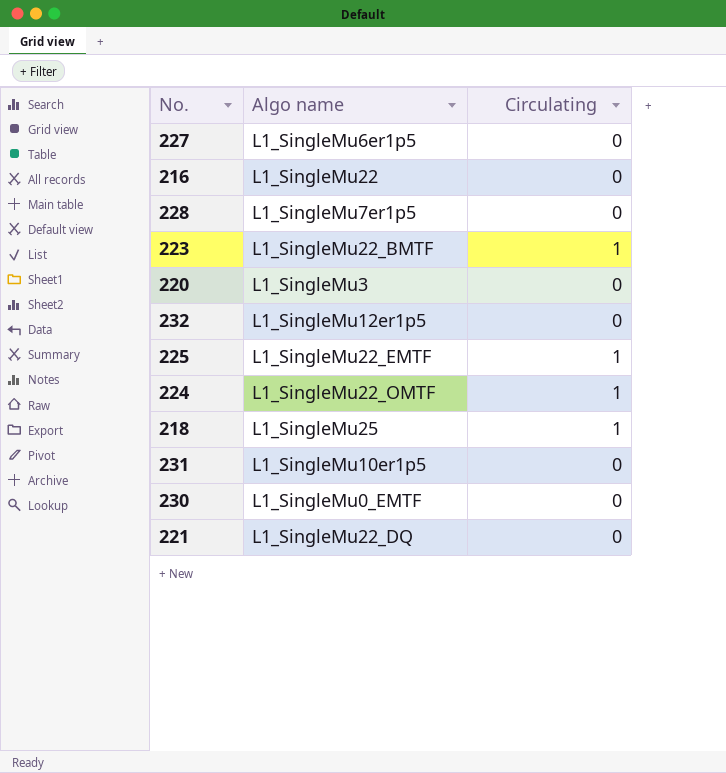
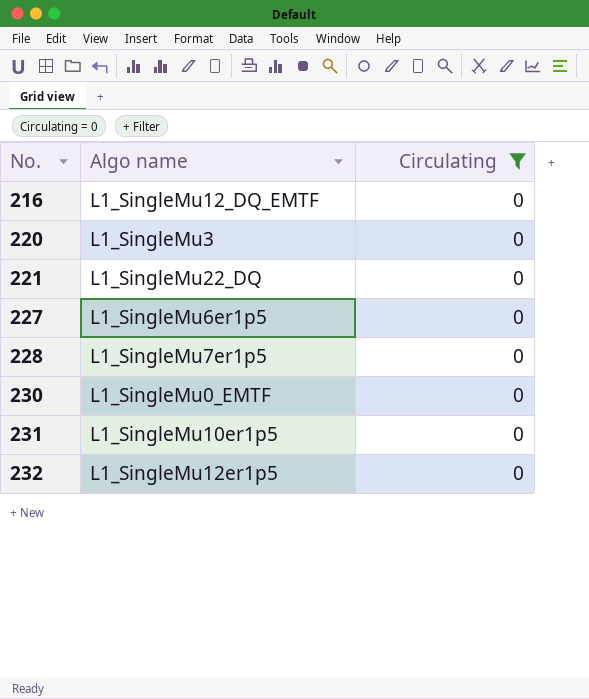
filter: none -> Circulating = 0
row order: none -> No. ascending
216 | Algo name: L1_SingleMu22 -> L1_SingleMu12_DQ_EMTF

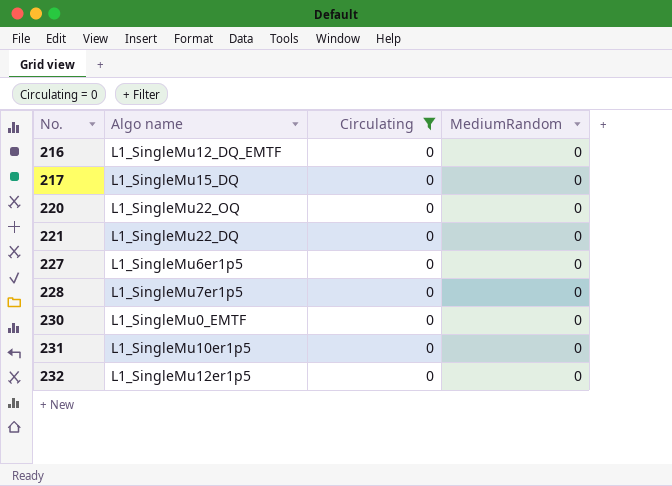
column MediumRandom | position: none -> 4
row 217: none -> L1_SingleMu15_DQ | 0 | 0
220 | Algo name: L1_SingleMu3 -> L1_SingleMu22_OQ

